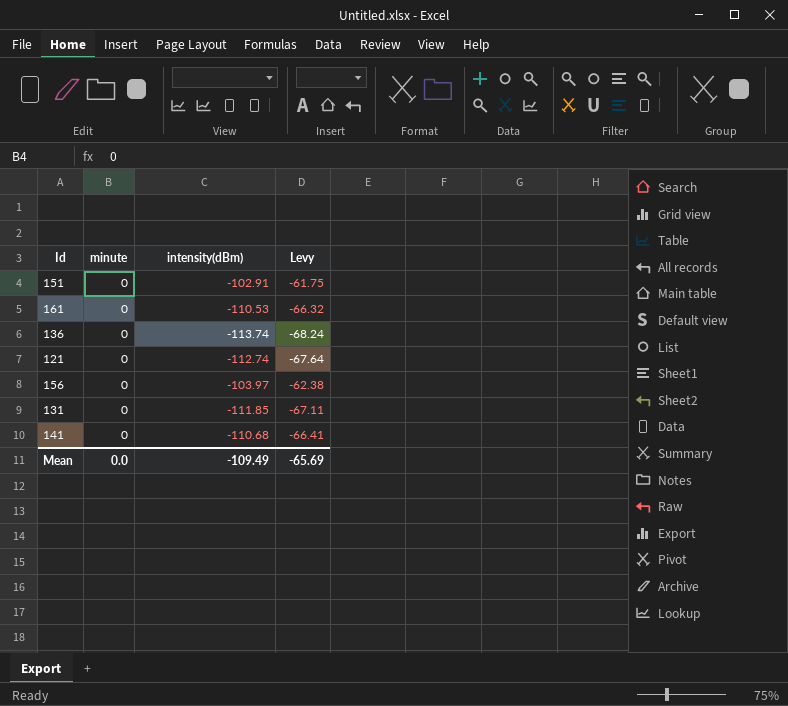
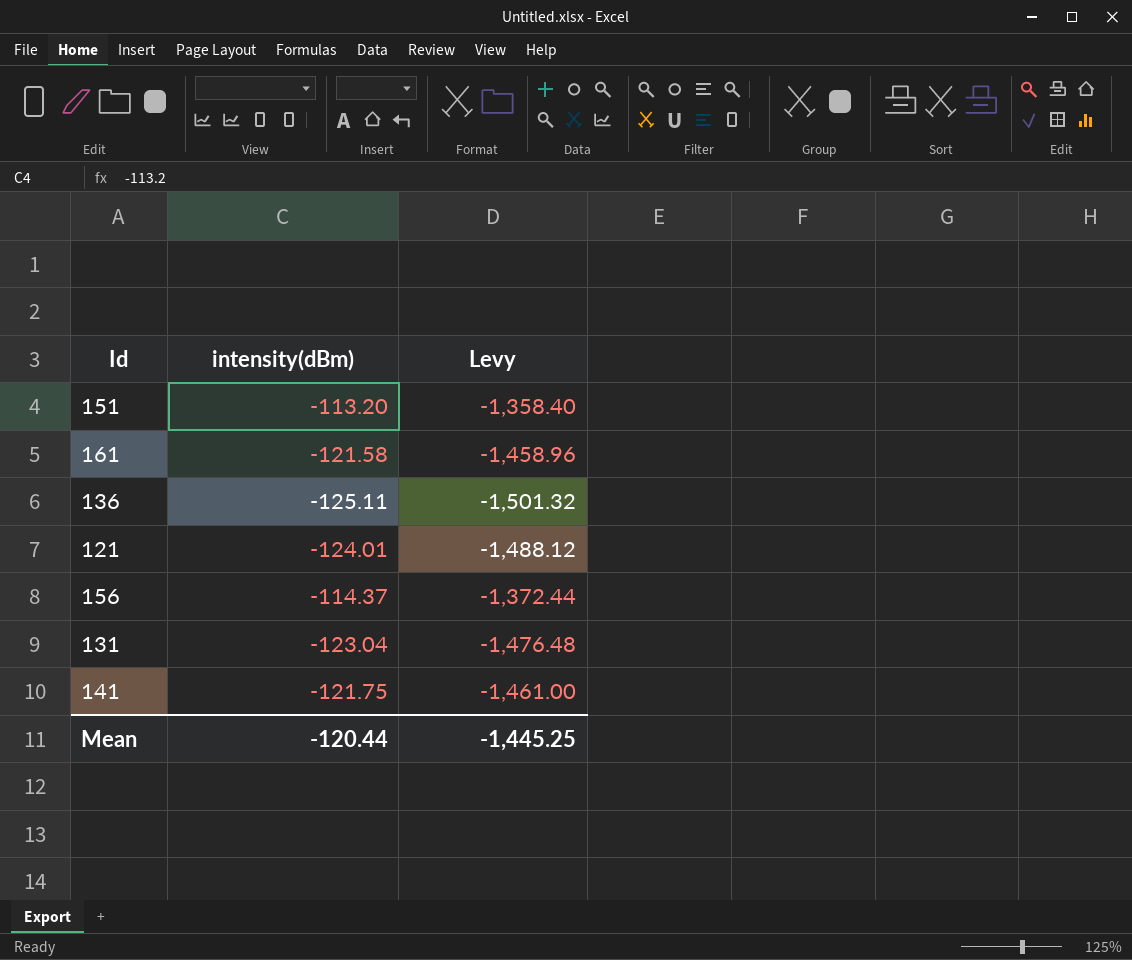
column minute | position: 2 -> none
column Levy | formula: [intensity(dBm)] * 0.6 -> [intensity(dBm)] * 12
151 | intensity(dBm): -102.91 -> -113.20
161 | intensity(dBm): -110.53 -> -121.58
136 | intensity(dBm): -113.74 -> -125.11
121 | intensity(dBm): -112.74 -> -124.01
156 | intensity(dBm): -103.97 -> -114.37
131 | intensity(dBm): -111.85 -> -123.04
141 | intensity(dBm): -110.68 -> -121.75
Mean | intensity(dBm): -109.49 -> -120.44
Mean | Levy: -65.69 -> -1,445.25

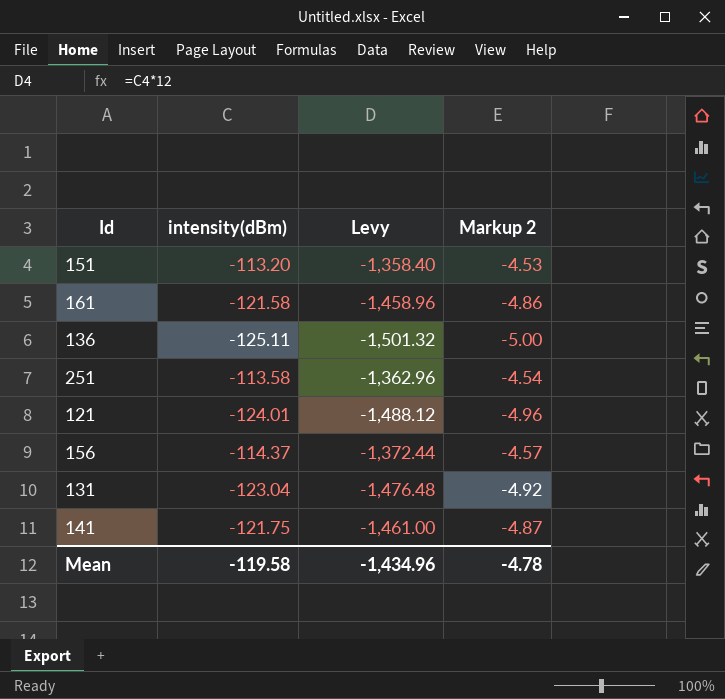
column Markup 2 | formula: none -> [intensity(dBm)] * 0.04
row 251: none -> -113.58 | -1,362.96 | -4.54
Mean | intensity(dBm): -120.44 -> -119.58
Mean | Levy: -1,445.25 -> -1,434.96

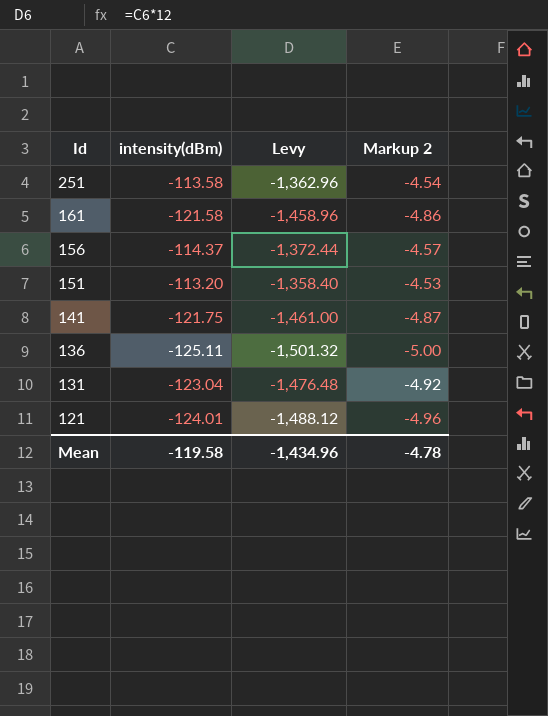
row order: none -> Id descending

